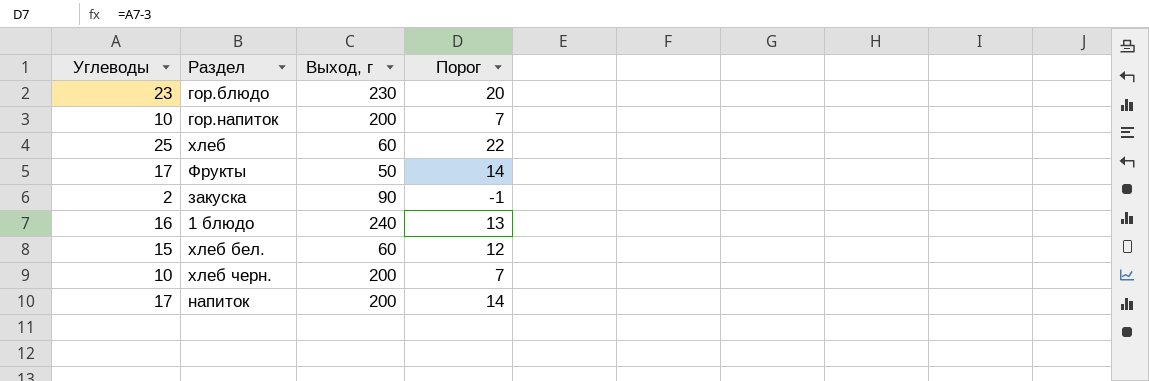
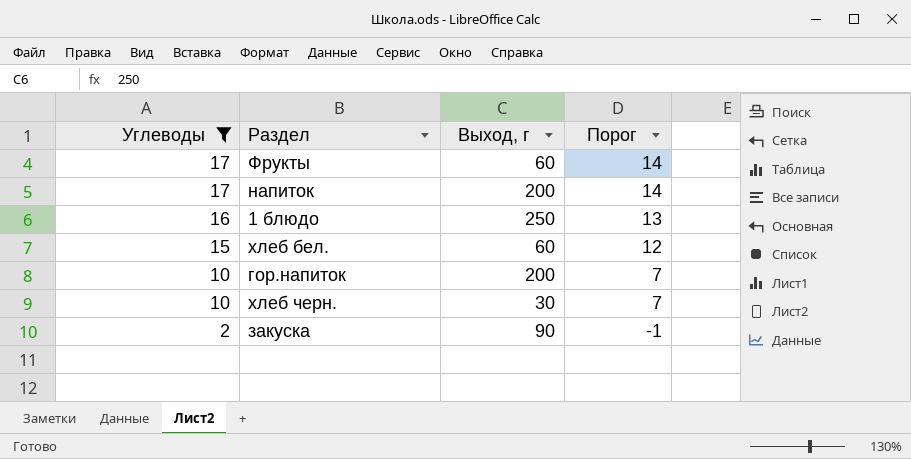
filter: none -> Углеводы <= 17
row order: none -> Углеводы descending
Фрукты | Выход, г: 50 -> 60
1 блюдо | Выход, г: 240 -> 250
хлеб черн. | Выход, г: 200 -> 30

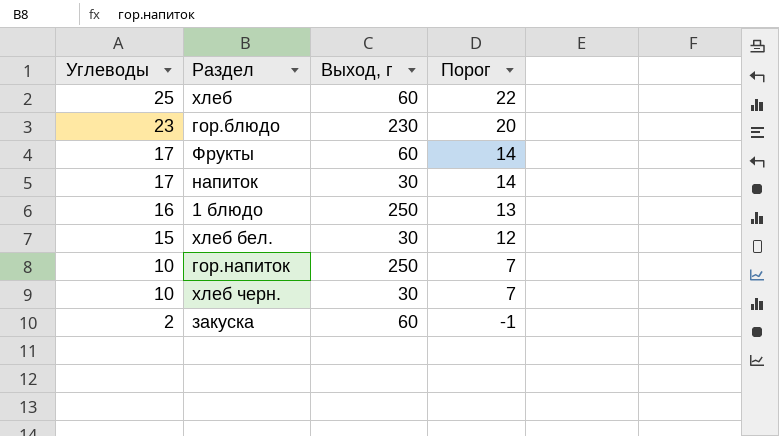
filter: Углеводы <= 17 -> none
напиток | Выход, г: 200 -> 30
хлеб бел. | Выход, г: 60 -> 30
гор.напиток | Выход, г: 200 -> 250
закуска | Выход, г: 90 -> 60

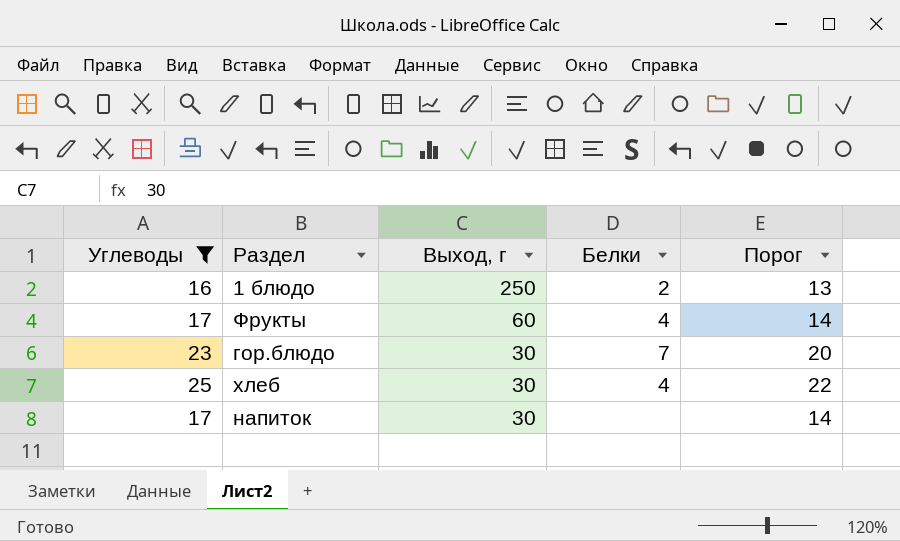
filter: none -> Углеводы >= 16
row order: Углеводы descending -> Выход, г descending
column Белки | position: none -> 4
гор.блюдо | Выход, г: 230 -> 30
хлеб | Выход, г: 60 -> 30

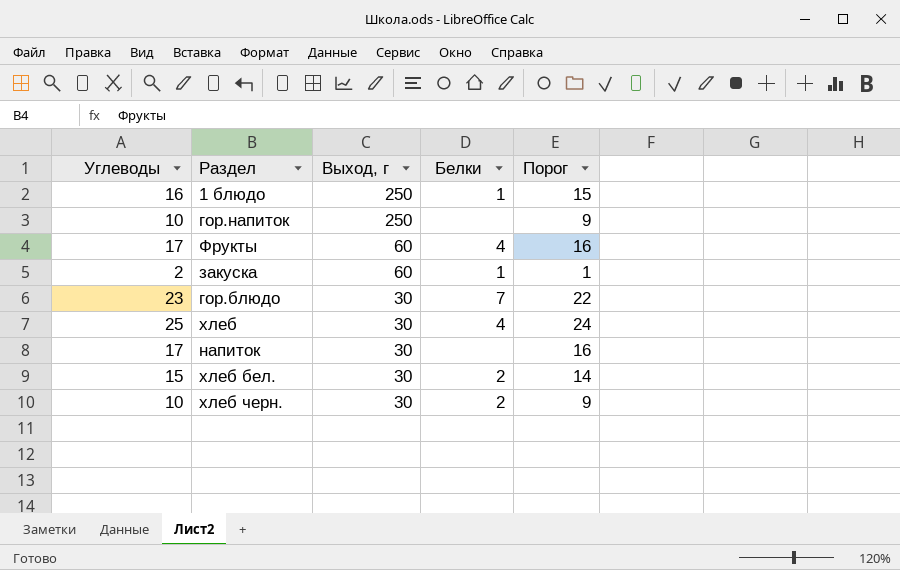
filter: Углеводы >= 16 -> none
column Порог | formula: [Углеводы] - 3 -> [Углеводы] - 1
1 блюдо | Белки: 2 -> 1

